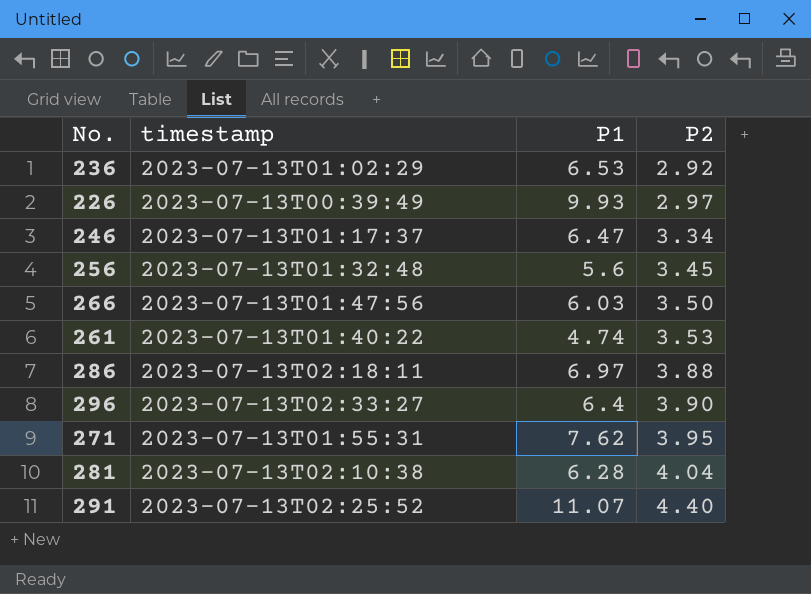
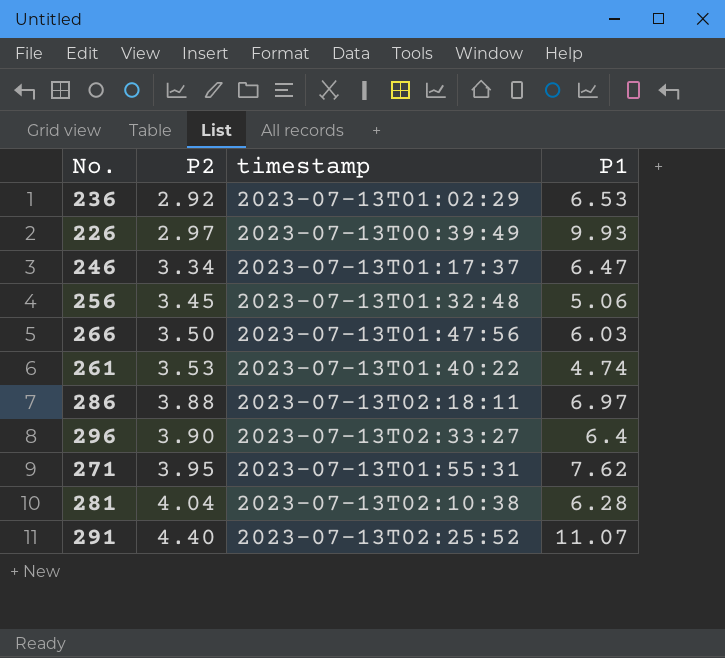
column P2 | position: 4 -> 2
256 | P1: 5.6 -> 5.06

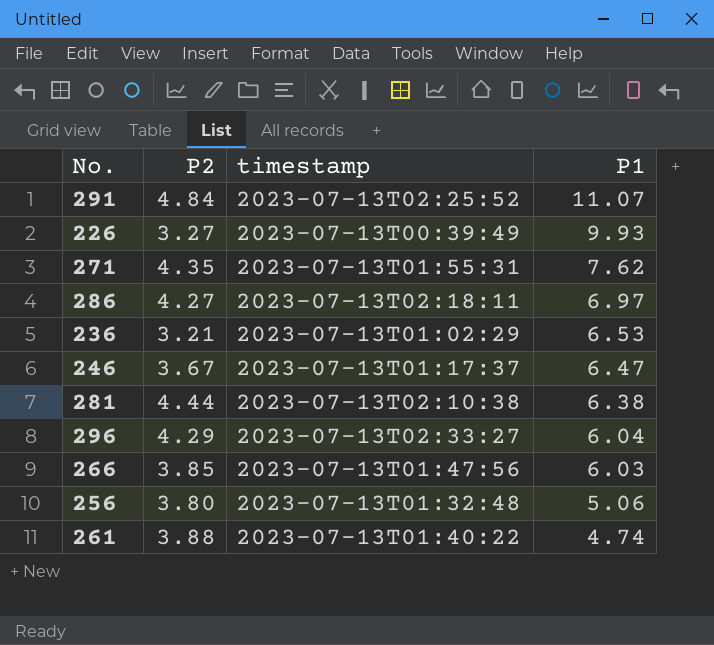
row order: P2 ascending -> P1 descending
291 | P2: 4.40 -> 4.84
226 | P2: 2.97 -> 3.27
271 | P2: 3.95 -> 4.35
286 | P2: 3.88 -> 4.27
236 | P2: 2.92 -> 3.21
246 | P2: 3.34 -> 3.67
281 | P2: 4.04 -> 4.44
281 | P1: 6.28 -> 6.38
296 | P2: 3.90 -> 4.29
296 | P1: 6.4 -> 6.04
266 | P2: 3.50 -> 3.85
256 | P2: 3.45 -> 3.80
261 | P2: 3.53 -> 3.88

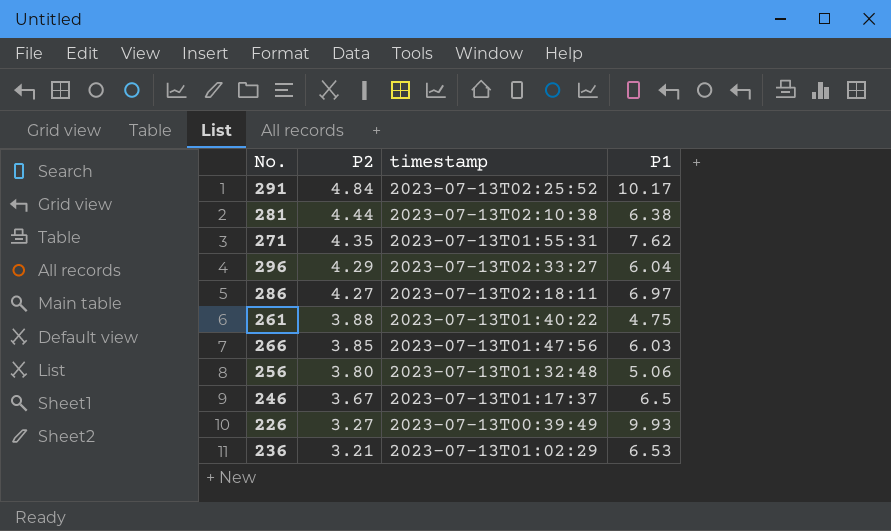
row order: P1 descending -> P2 descending
291 | P1: 11.07 -> 10.17
261 | P1: 4.74 -> 4.75
246 | P1: 6.47 -> 6.5

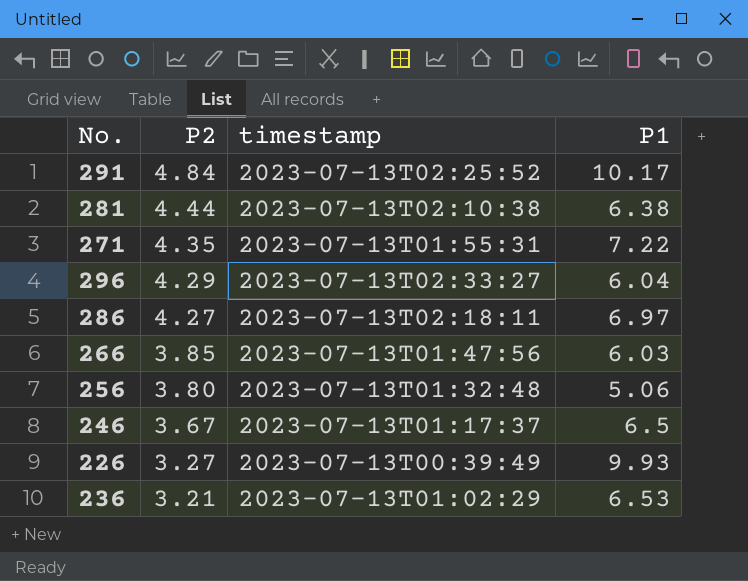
row 261: 3.88 | 2023-07-13T01:40:22 | 4.75 -> none
271 | P1: 7.62 -> 7.22

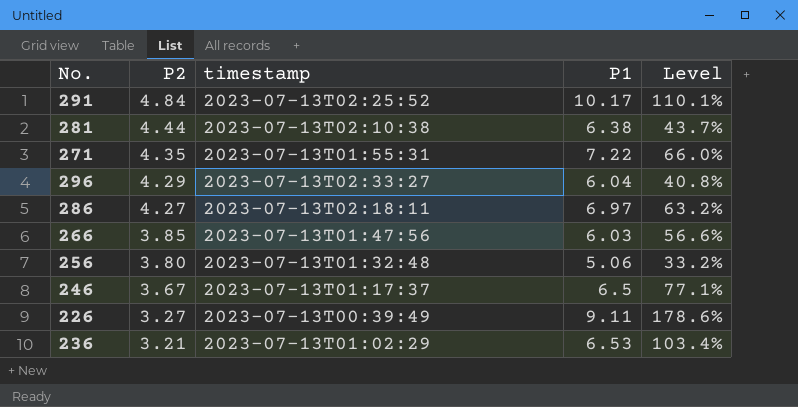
column Level | formula: none -> ([P1] - [P2]) / [P2]
226 | P1: 9.93 -> 9.11

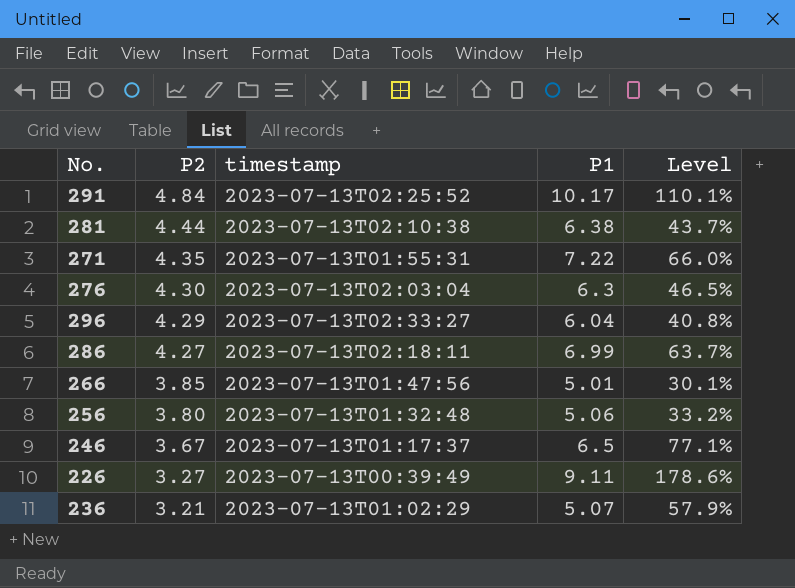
row 276: none -> 4.30 | 2023-07-13T02:03:04 | 6.3 | 46.5%
286 | P1: 6.97 -> 6.99
286 | Level: 63.2% -> 63.7%
266 | P1: 6.03 -> 5.01
266 | Level: 56.6% -> 30.1%
236 | P1: 6.53 -> 5.07
236 | Level: 103.4% -> 57.9%

